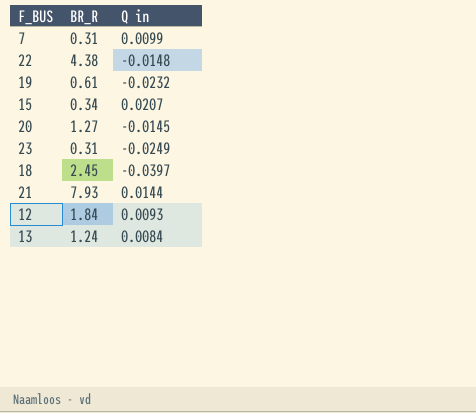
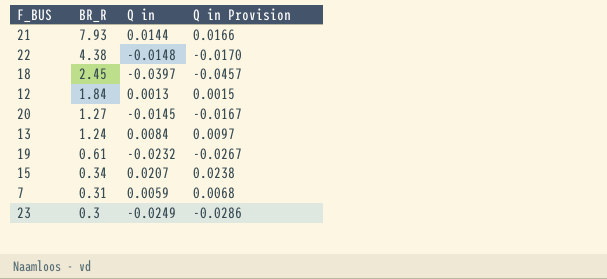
row order: none -> BR_R descending
column Q in Provision | formula: none -> [Q in] * 1.15
12 | Q in: 0.0093 -> 0.0013
7 | Q in: 0.0099 -> 0.0059
23 | BR_R: 0.31 -> 0.3

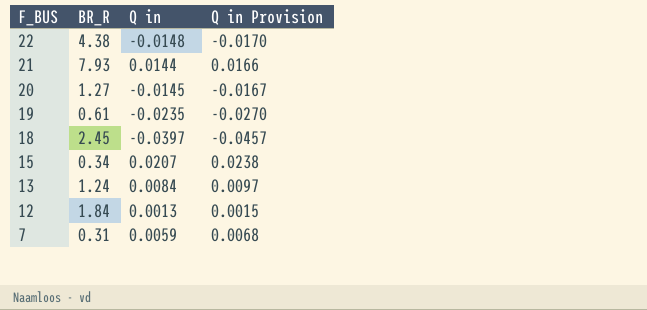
row order: BR_R descending -> F_BUS descending
row 23: 0.3 | -0.0249 | -0.0286 -> none
19 | Q in: -0.0232 -> -0.0235
19 | Q in Provision: -0.0267 -> -0.0270

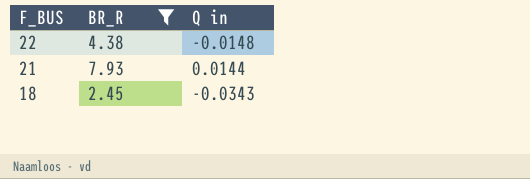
filter: none -> BR_R >= 2.45
column Q in Provision | formula: [Q in] * 1.15 -> none
18 | Q in: -0.0397 -> -0.0343

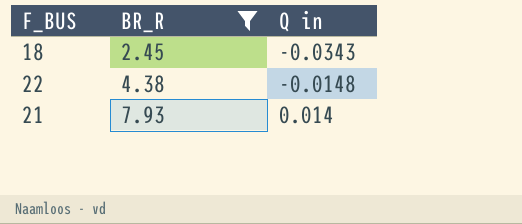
row order: F_BUS descending -> BR_R ascending
21 | Q in: 0.0144 -> 0.014

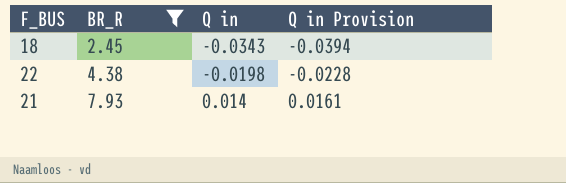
column Q in Provision | formula: none -> [Q in] * 1.15
22 | Q in: -0.0148 -> -0.0198

